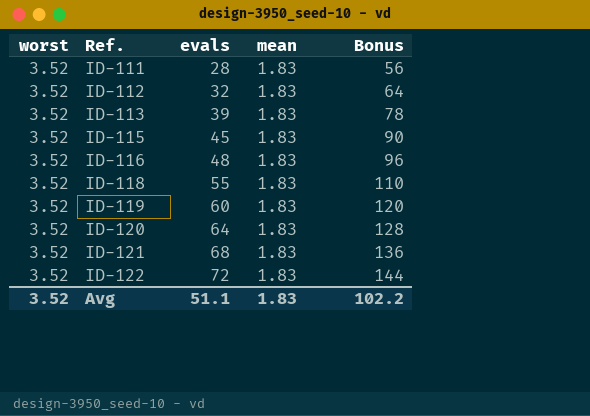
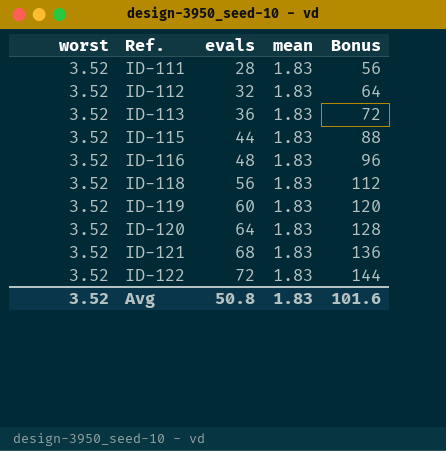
ID-113 | evals: 39 -> 36
ID-113 | Bonus: 78 -> 72
ID-115 | evals: 45 -> 44
ID-115 | Bonus: 90 -> 88
ID-118 | evals: 55 -> 56
ID-118 | Bonus: 110 -> 112
Avg | evals: 51.1 -> 50.8
Avg | Bonus: 102.2 -> 101.6

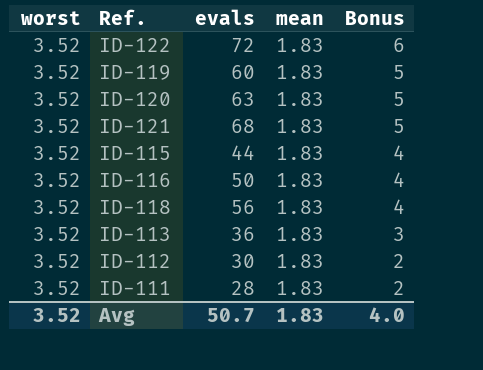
row order: Ref. ascending -> Bonus descending
column Bonus | formula: [evals] * 2 -> [evals] * 0.08
ID-120 | evals: 64 -> 63
ID-116 | evals: 48 -> 50
ID-112 | evals: 32 -> 30
Avg | evals: 50.8 -> 50.7
Avg | Bonus: 101.6 -> 4.0

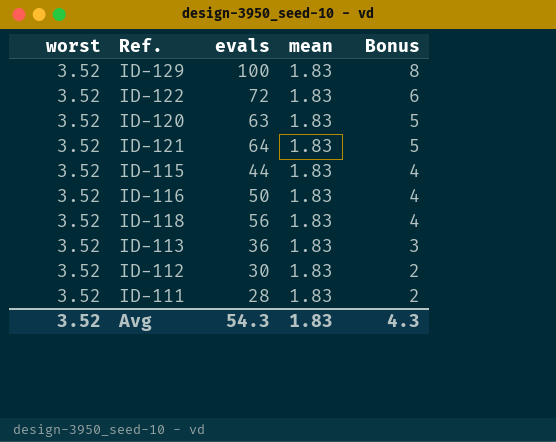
row ID-119: 3.52 | 60 | 1.83 | 5 -> none
row ID-129: none -> 3.52 | 100 | 1.83 | 8
ID-121 | evals: 68 -> 64
Avg | evals: 50.7 -> 54.3
Avg | Bonus: 4.0 -> 4.3

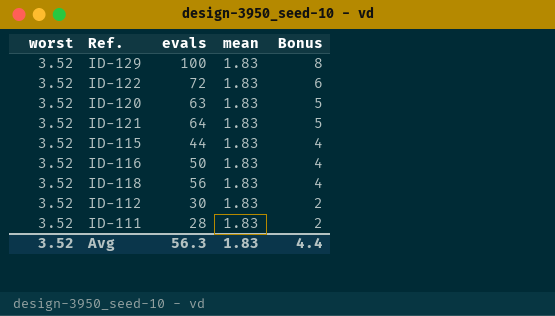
row ID-113: 3.52 | 36 | 1.83 | 3 -> none
Avg | evals: 54.3 -> 56.3
Avg | Bonus: 4.3 -> 4.4

